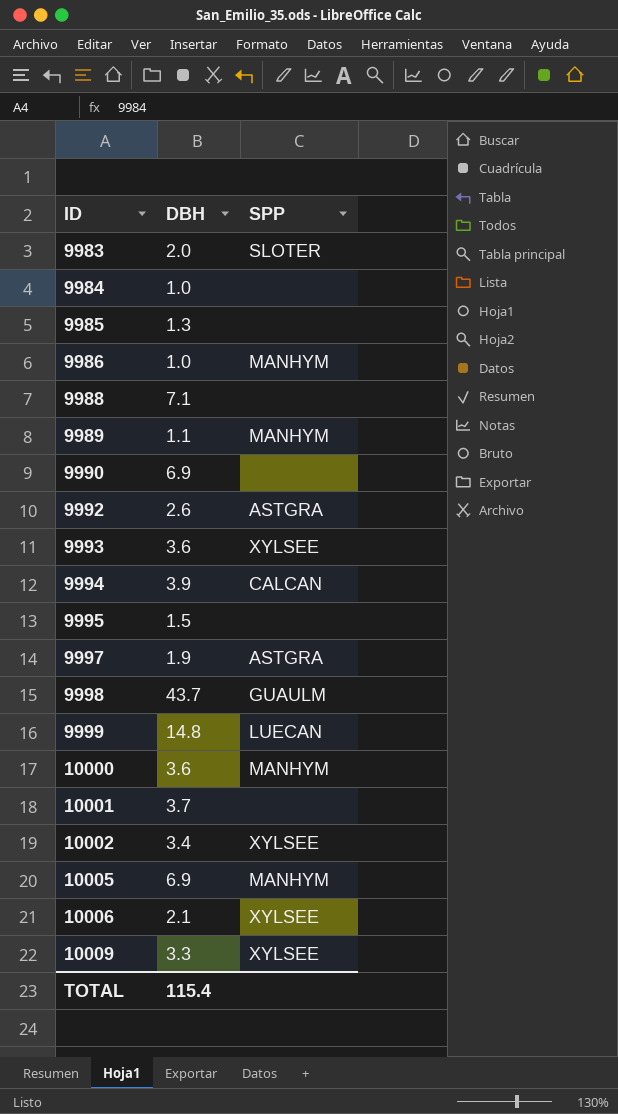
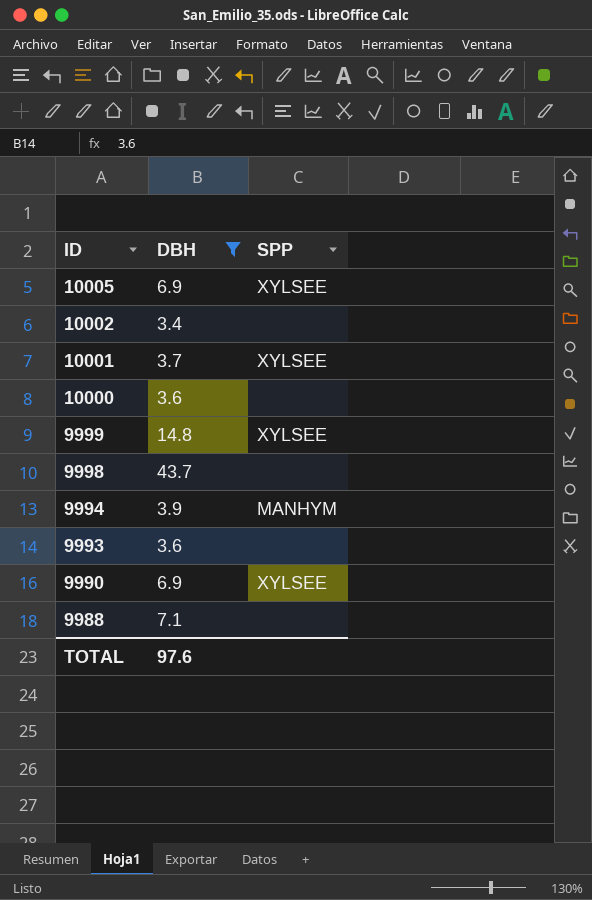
filter: none -> DBH >= 3.4
row order: ID ascending -> ID descending
10005 | SPP: MANHYM -> XYLSEE
10002 | SPP: XYLSEE -> none
10001 | SPP: none -> XYLSEE
10000 | SPP: MANHYM -> none
9999 | SPP: LUECAN -> XYLSEE
9998 | SPP: GUAULM -> none
9994 | SPP: CALCAN -> MANHYM
9993 | SPP: XYLSEE -> none
9990 | SPP: none -> XYLSEE
TOTAL | DBH: 115.4 -> 97.6

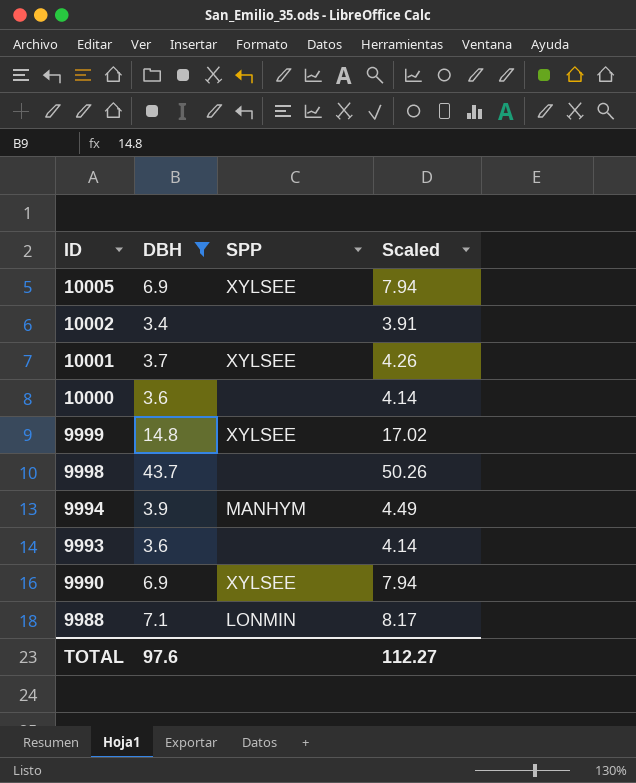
column Scaled | formula: none -> [DBH] * 1.15
9988 | SPP: none -> LONMIN

